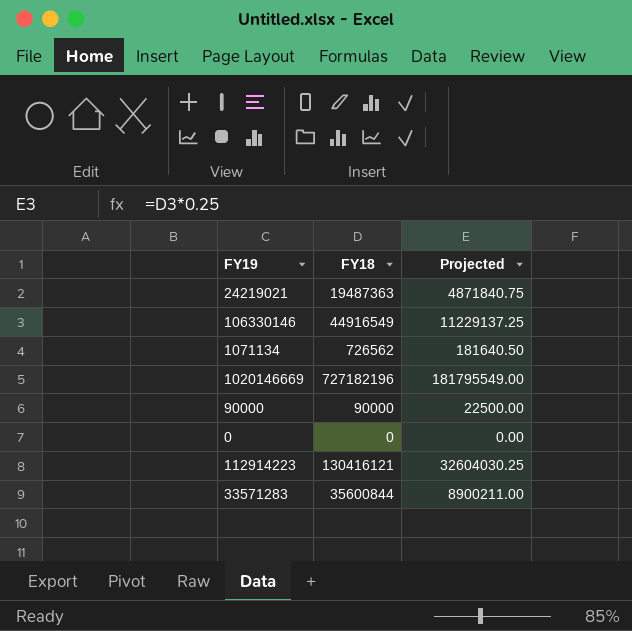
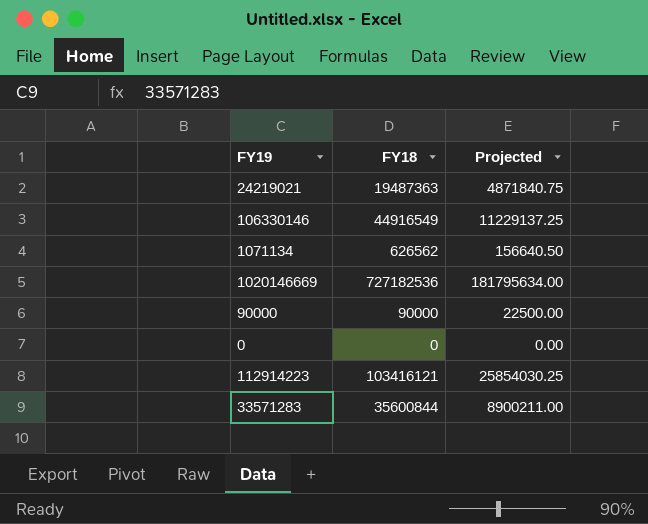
1071134 | FY18: 726562 -> 626562
1071134 | Projected: 181640.50 -> 156640.50
1020146669 | FY18: 727182196 -> 727182536
1020146669 | Projected: 181795549.00 -> 181795634.00
112914223 | FY18: 130416121 -> 103416121
112914223 | Projected: 32604030.25 -> 25854030.25

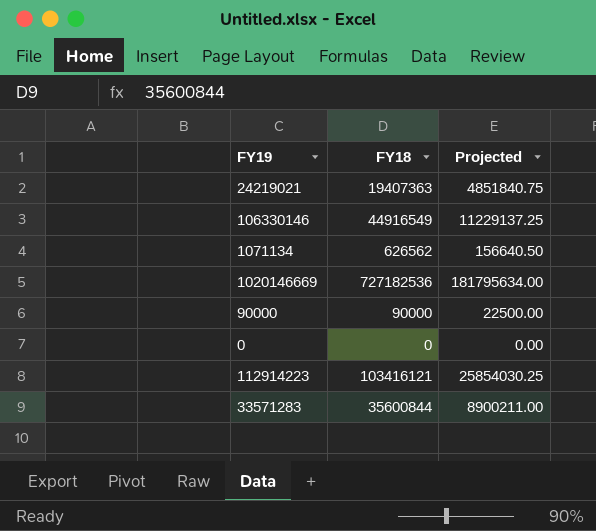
24219021 | FY18: 19487363 -> 19407363
24219021 | Projected: 4871840.75 -> 4851840.75

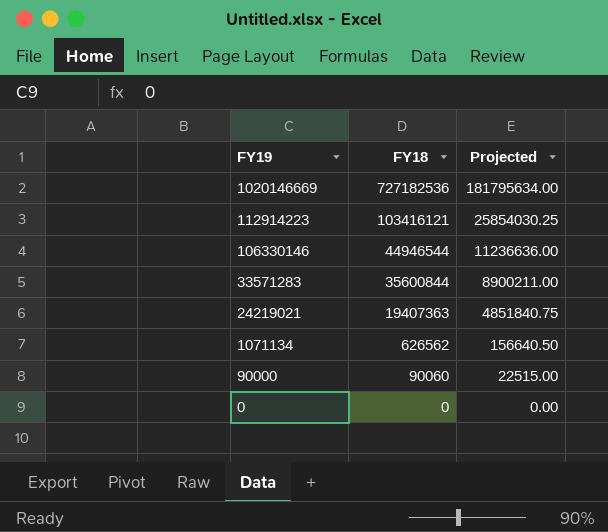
row order: none -> FY19 descending
106330146 | FY18: 44916549 -> 44946544
106330146 | Projected: 11229137.25 -> 11236636.00
90000 | FY18: 90000 -> 90060
90000 | Projected: 22500.00 -> 22515.00

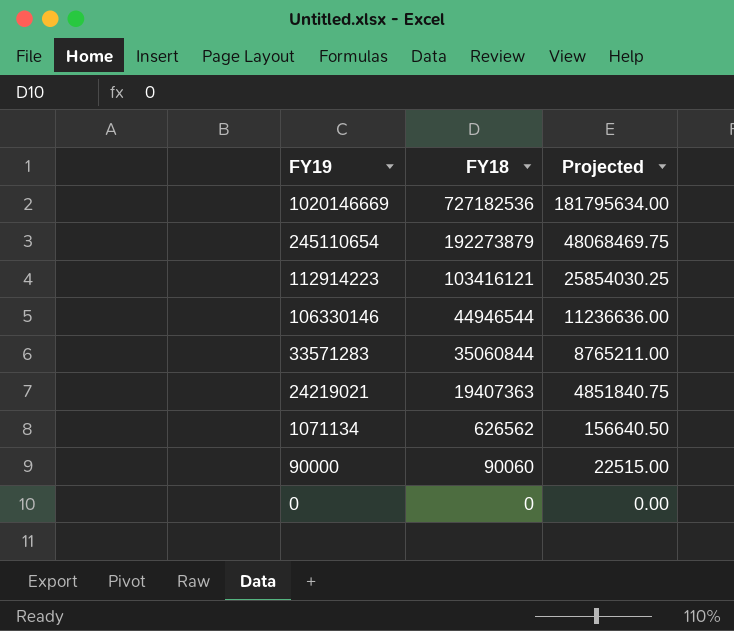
row 245110654: none -> 192273879 | 48068469.75
33571283 | FY18: 35600844 -> 35060844
33571283 | Projected: 8900211.00 -> 8765211.00

